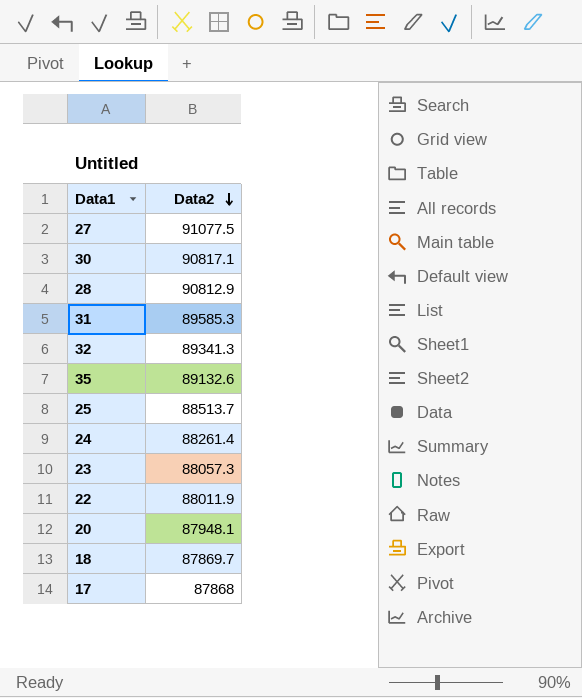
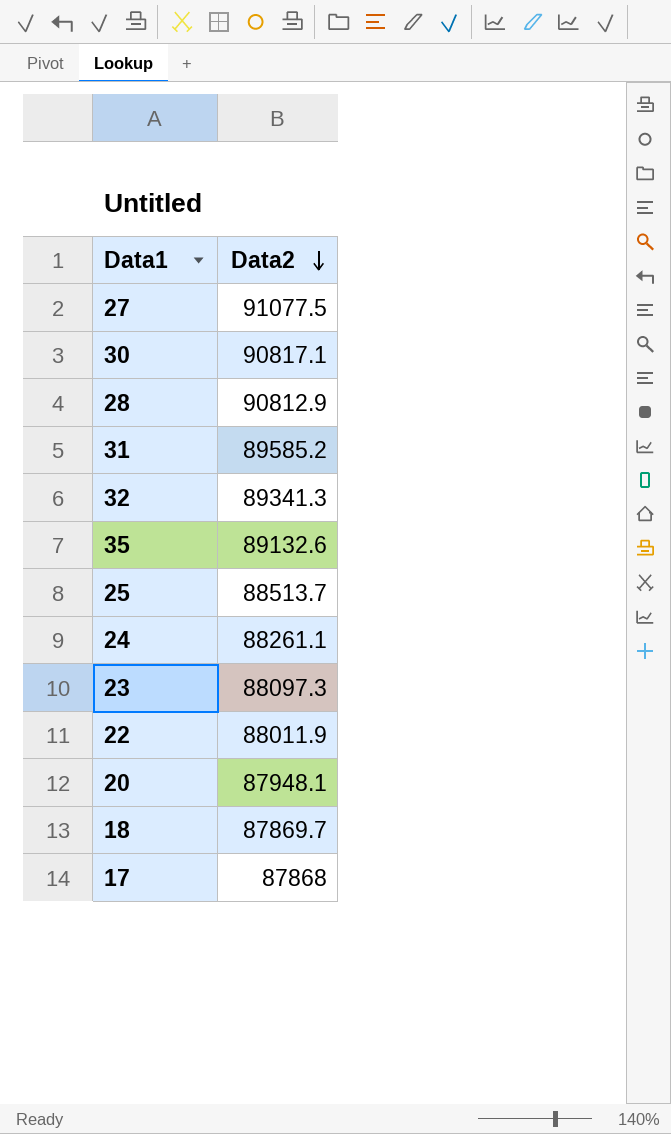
31 | Data2: 89585.3 -> 89585.2
24 | Data2: 88261.4 -> 88261.1
23 | Data2: 88057.3 -> 88097.3

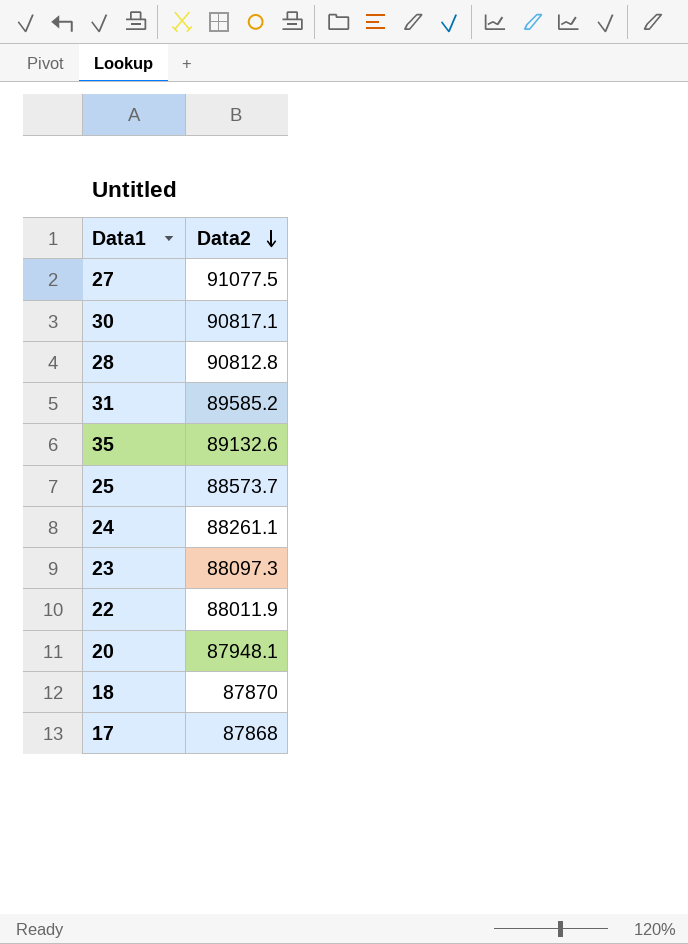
row 32: 89341.3 -> none
28 | Data2: 90812.9 -> 90812.8
25 | Data2: 88513.7 -> 88573.7
18 | Data2: 87869.7 -> 87870

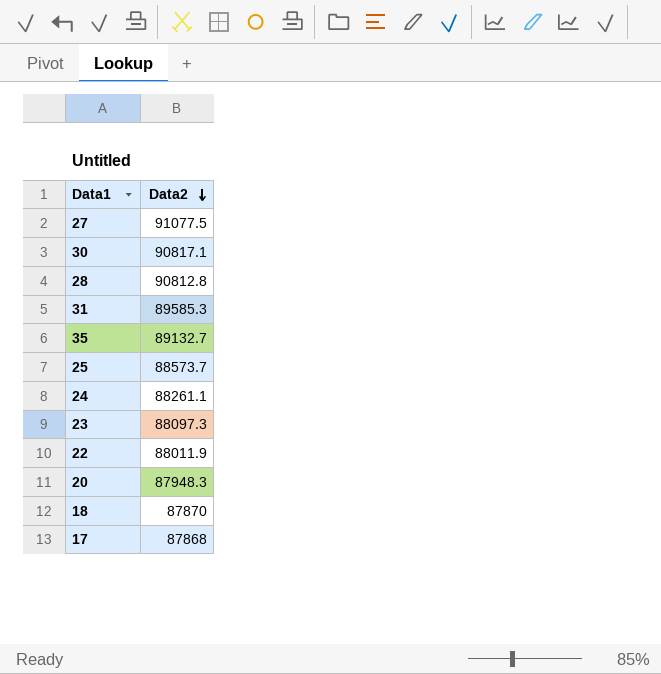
31 | Data2: 89585.2 -> 89585.3
35 | Data2: 89132.6 -> 89132.7
20 | Data2: 87948.1 -> 87948.3

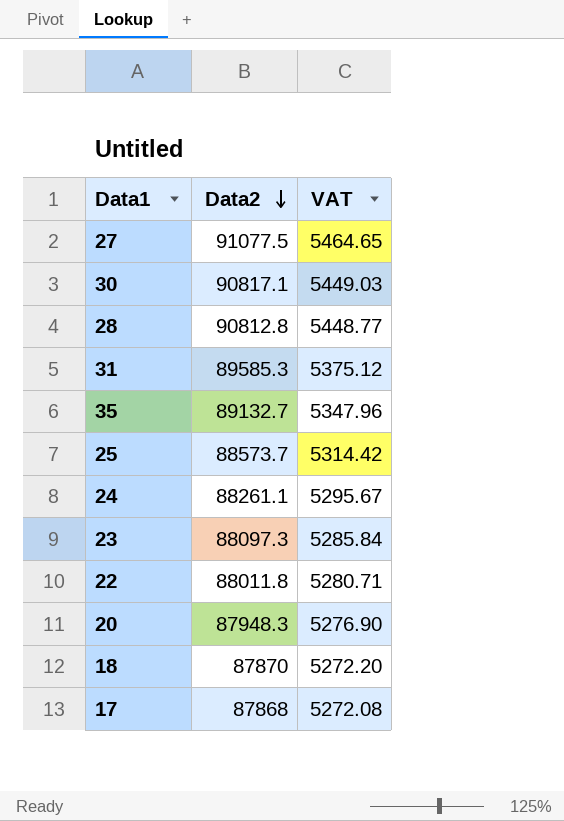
column VAT | formula: none -> [Data2] * 0.06
22 | Data2: 88011.9 -> 88011.8

